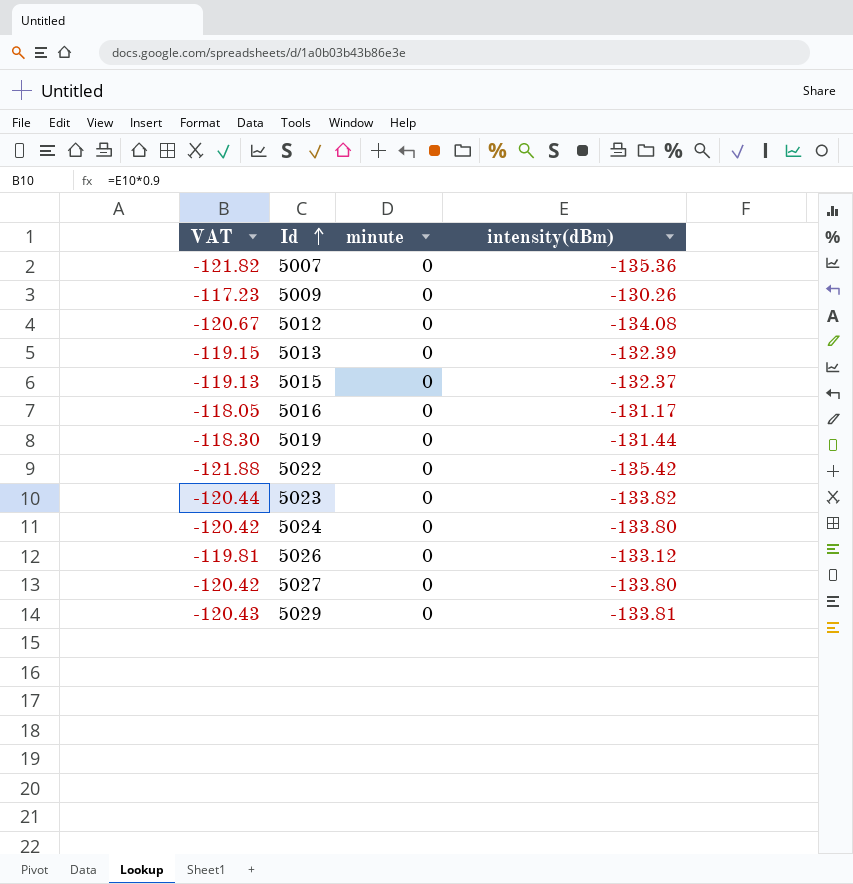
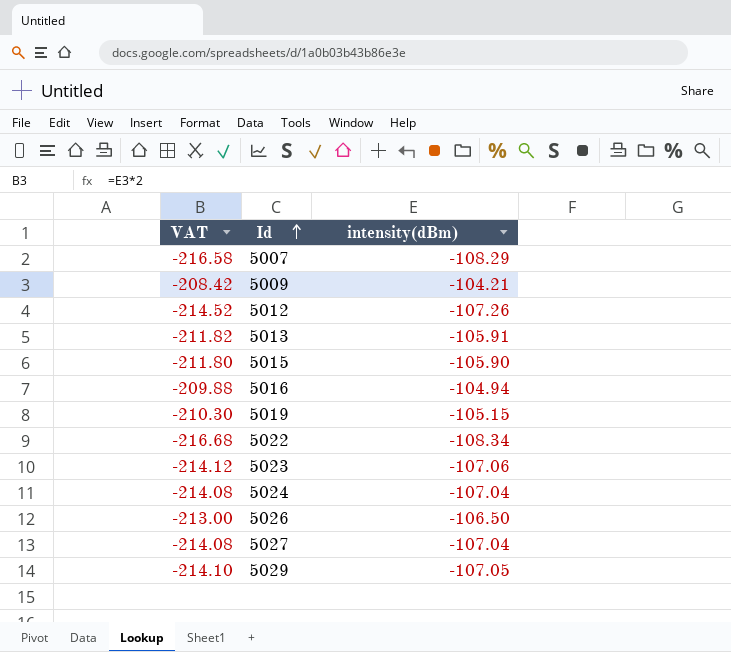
column minute | position: 3 -> none
column VAT | formula: [intensity(dBm)] * 0.9 -> [intensity(dBm)] * 2
5007 | intensity(dBm): -135.36 -> -108.29
5009 | intensity(dBm): -130.26 -> -104.21
5012 | intensity(dBm): -134.08 -> -107.26
5013 | intensity(dBm): -132.39 -> -105.91
5015 | intensity(dBm): -132.37 -> -105.90
5016 | intensity(dBm): -131.17 -> -104.94
5019 | intensity(dBm): -131.44 -> -105.15
5022 | intensity(dBm): -135.42 -> -108.34
5023 | intensity(dBm): -133.82 -> -107.06
5024 | intensity(dBm): -133.80 -> -107.04
5026 | intensity(dBm): -133.12 -> -106.50
5027 | intensity(dBm): -133.80 -> -107.04
5029 | intensity(dBm): -133.81 -> -107.05

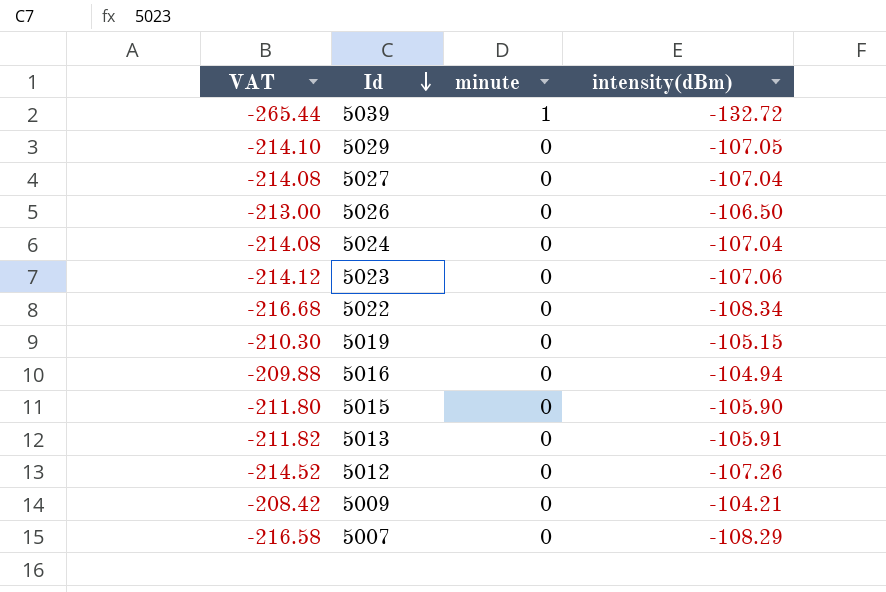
row order: Id ascending -> Id descending
column minute | position: none -> 3
row 5039: none -> -265.44 | 1 | -132.72

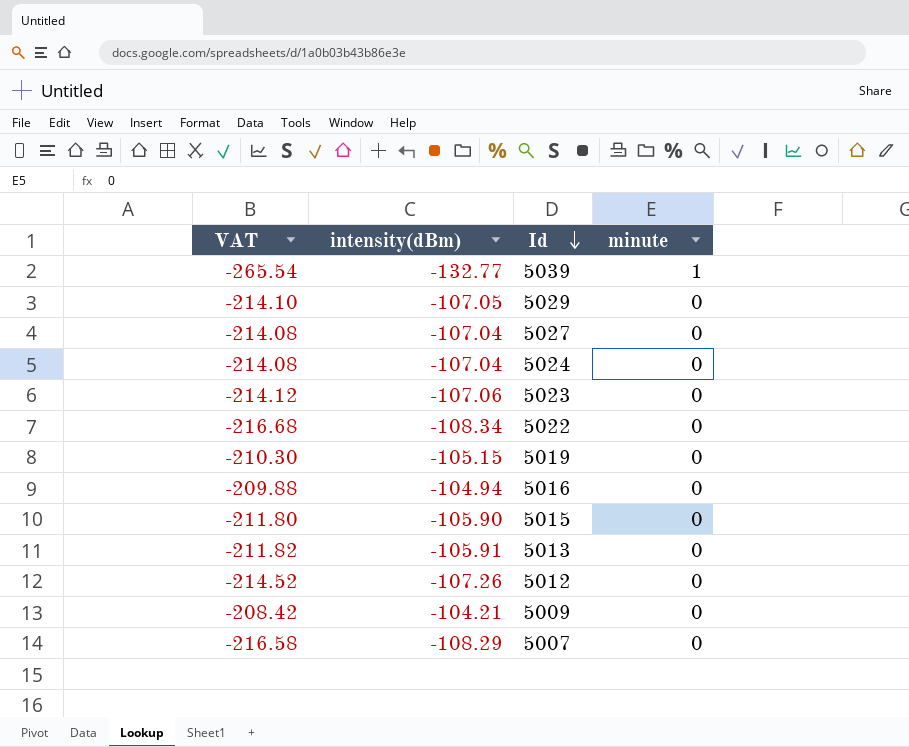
column intensity(dBm) | position: 4 -> 2
row 5026: -213.00 | 0 | -106.50 -> none
5039 | VAT: -265.44 -> -265.54
5039 | intensity(dBm): -132.72 -> -132.77

